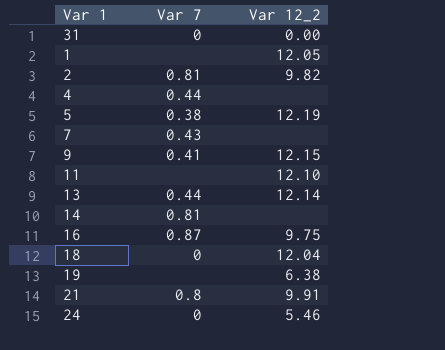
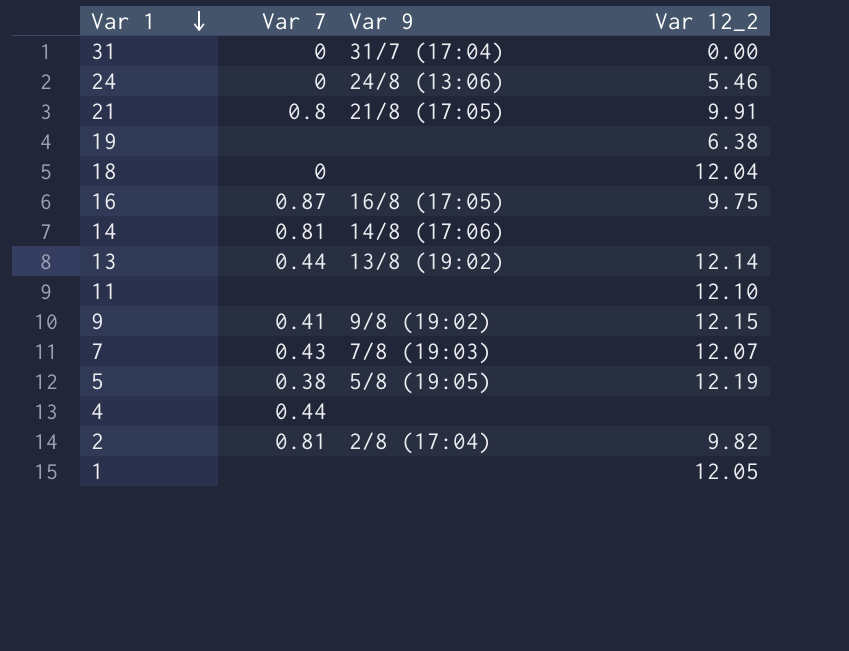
row order: none -> Var 1 descending
column Var 9 | position: none -> 3
7 | Var 12_2: none -> 12.07

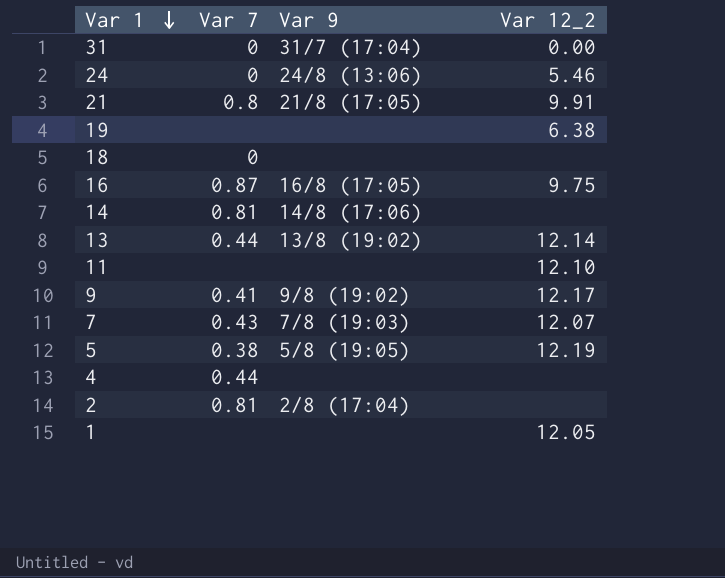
18 | Var 12_2: 12.04 -> none
9 | Var 12_2: 12.15 -> 12.17
2 | Var 12_2: 9.82 -> none

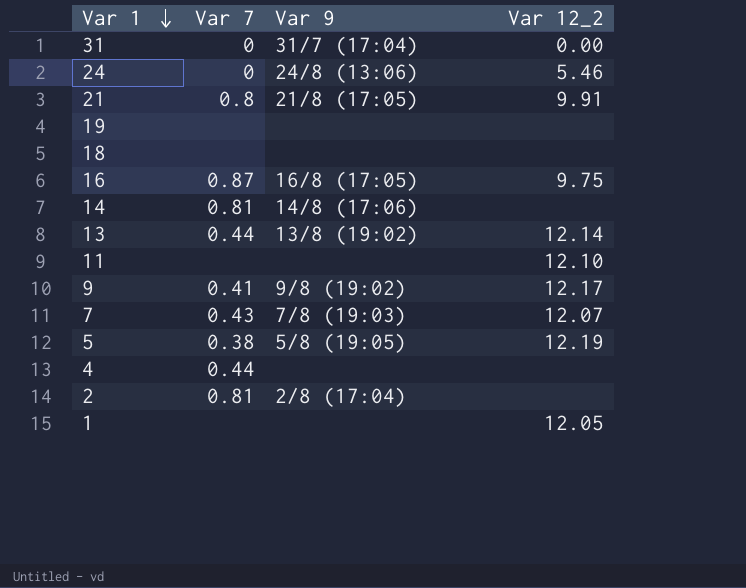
19 | Var 12_2: 6.38 -> none
18 | Var 7: 0 -> none

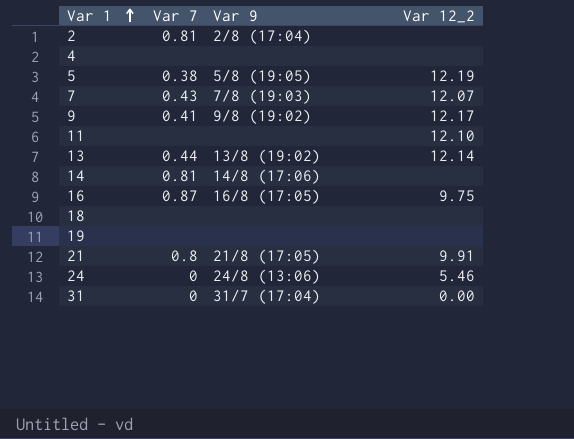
row order: Var 1 descending -> Var 1 ascending
row 1: none | none | 12.05 -> none
4 | Var 7: 0.44 -> none

